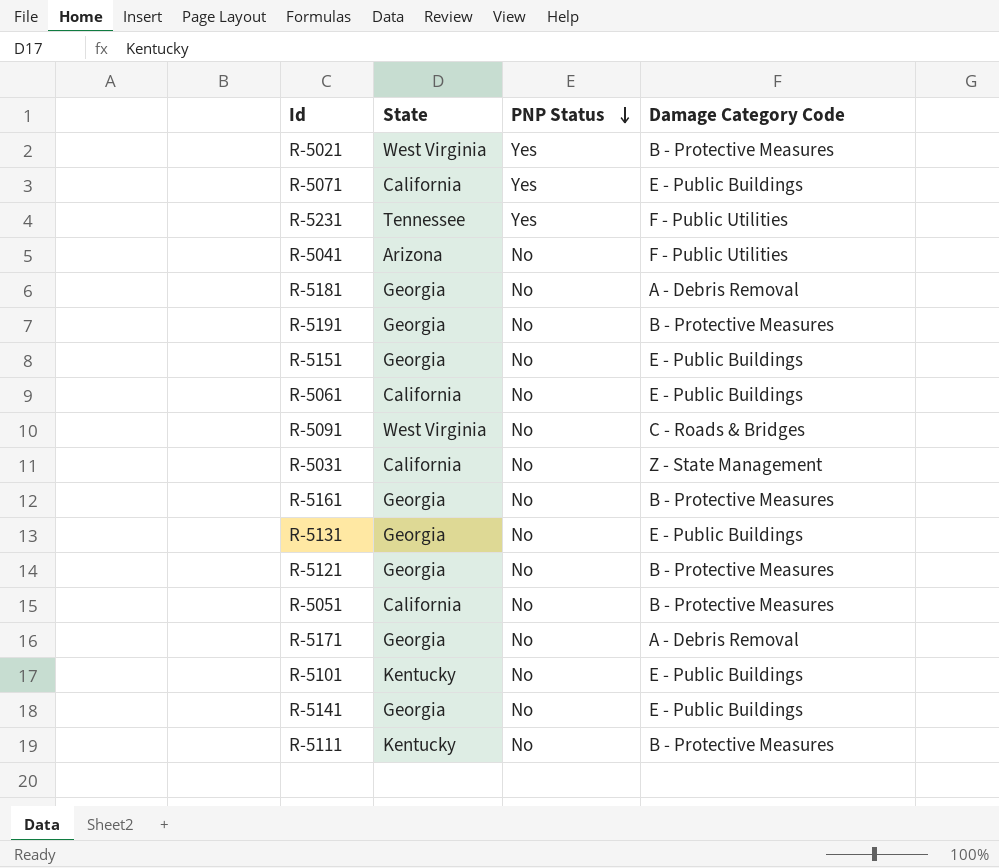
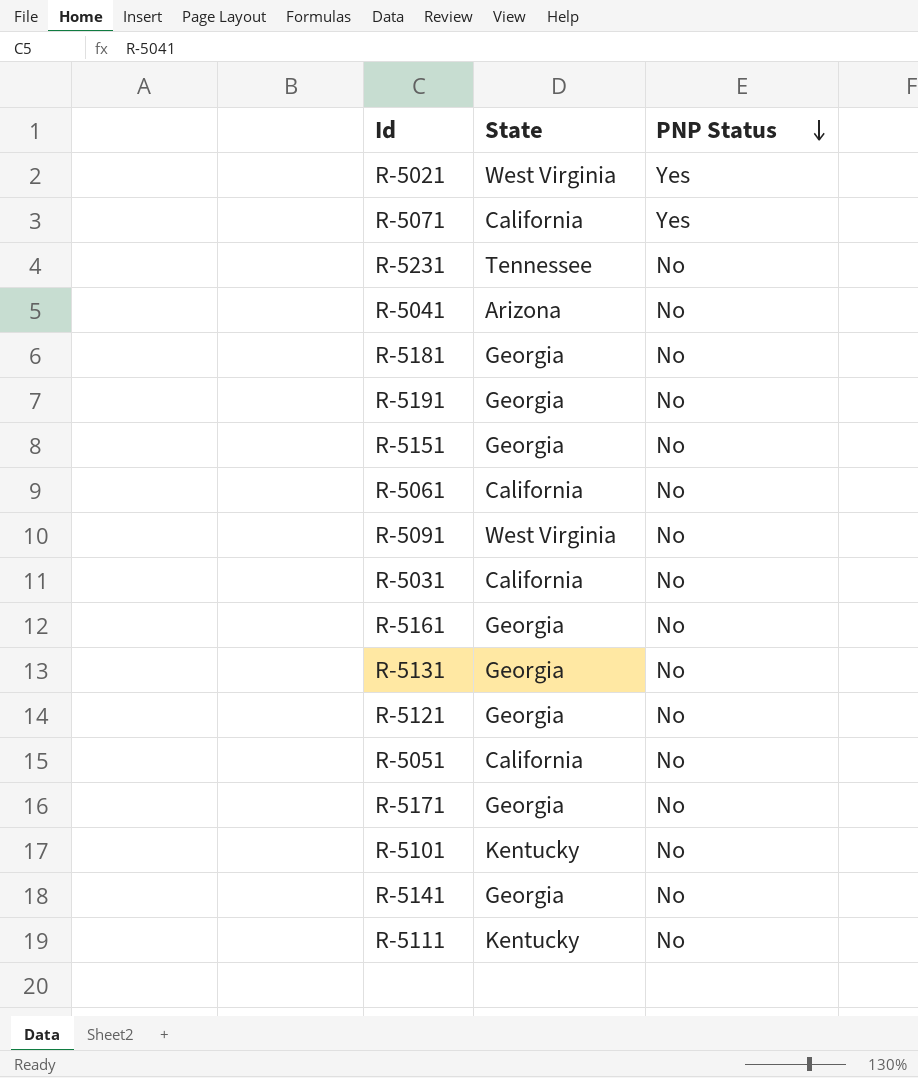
column Damage Category Code | position: 4 -> none
R-5231 | PNP Status: Yes -> No

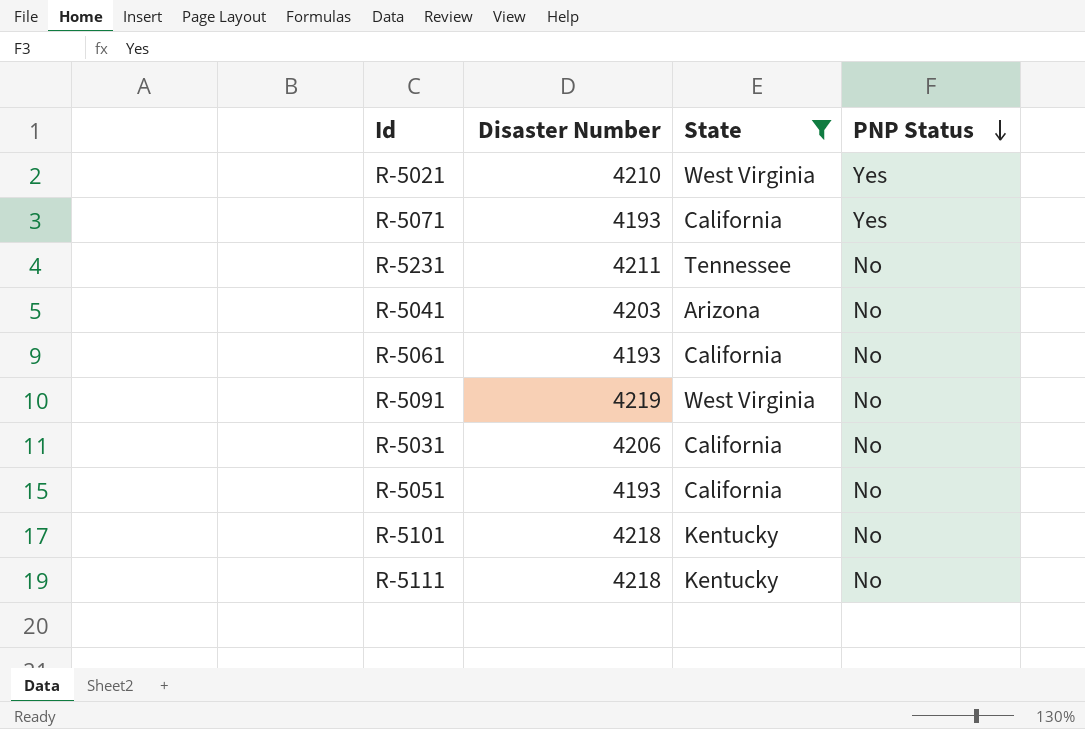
filter: none -> State != Georgia
column Disaster Number | position: none -> 2

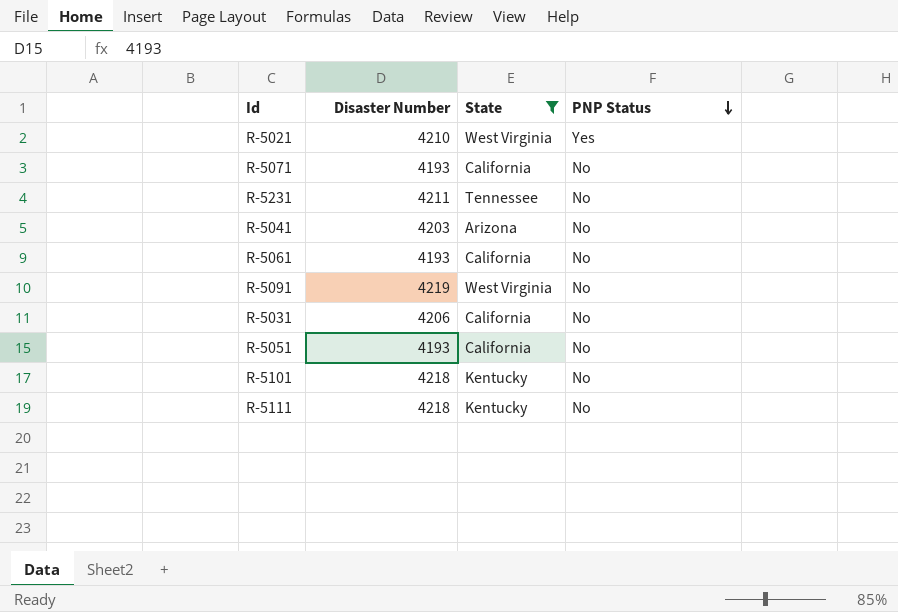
R-5071 | PNP Status: Yes -> No

